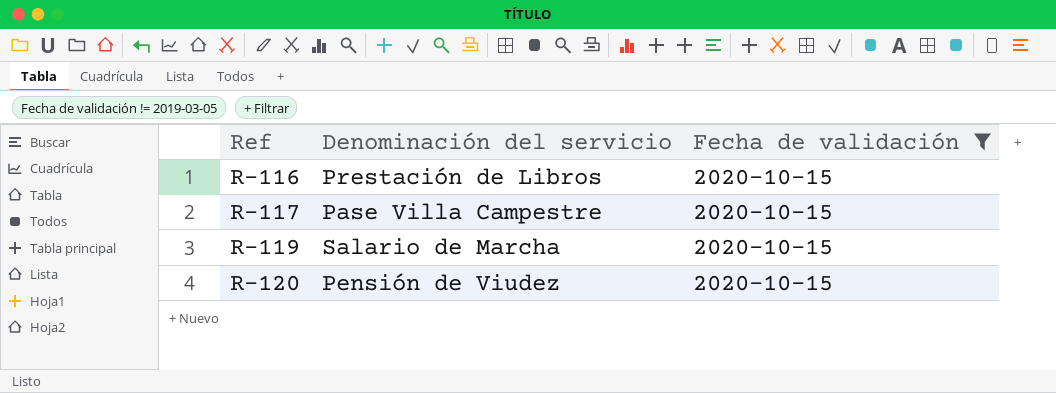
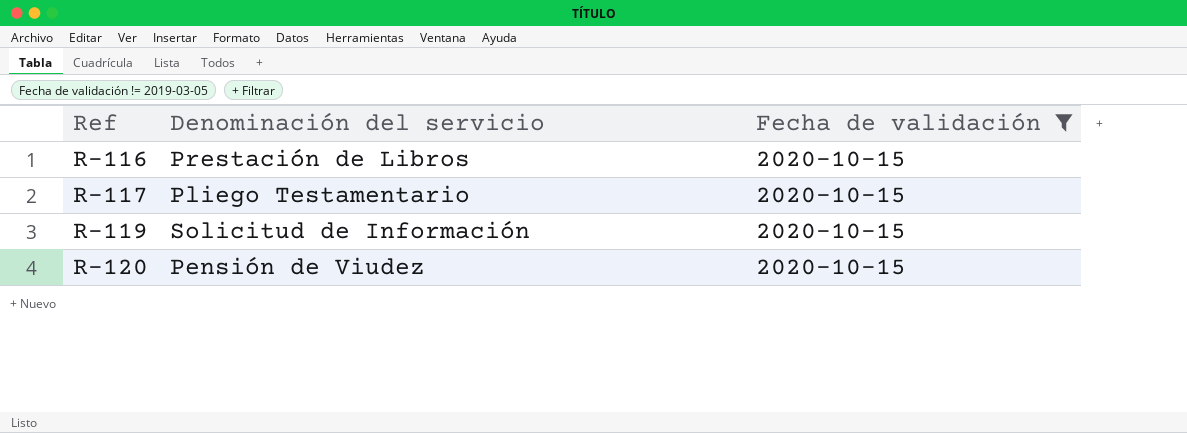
R-117 | Denominación del servicio: Pase Villa Campestre -> Pliego Testamentario
R-119 | Denominación del servicio: Salario de Marcha -> Solicitud de Información

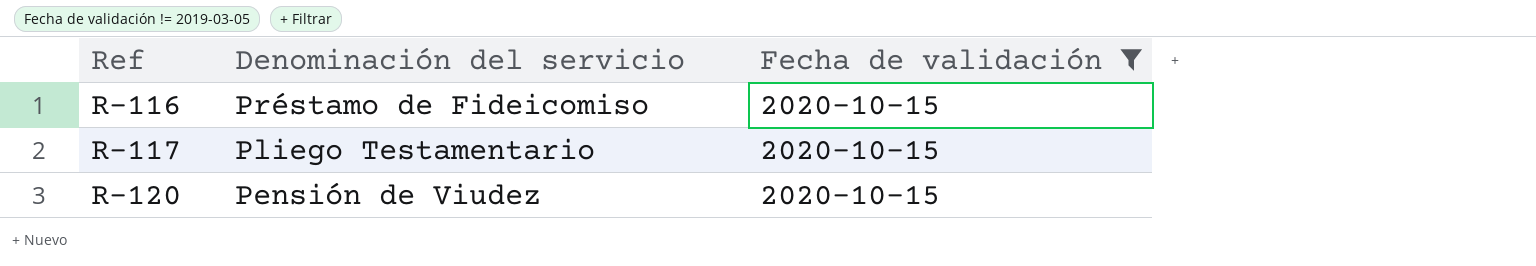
row R-119: Solicitud de Información | 2020-10-15 -> none
R-116 | Denominación del servicio: Prestación de Libros -> Préstamo de Fideicomiso

